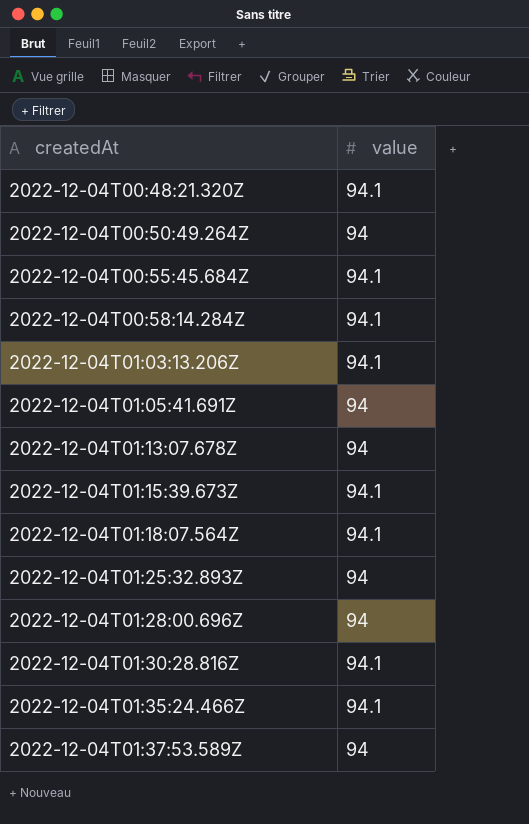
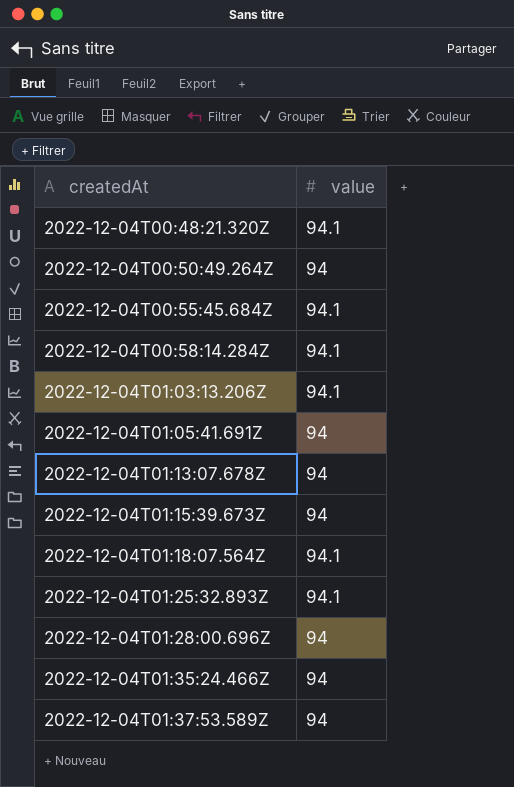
row 2022-12-04T01:30:28.816Z: 94.1 -> none
2022-12-04T01:15:39.673Z | value: 94.1 -> 94
2022-12-04T01:25:32.893Z | value: 94 -> 94.1
2022-12-04T01:35:24.466Z | value: 94.1 -> 94

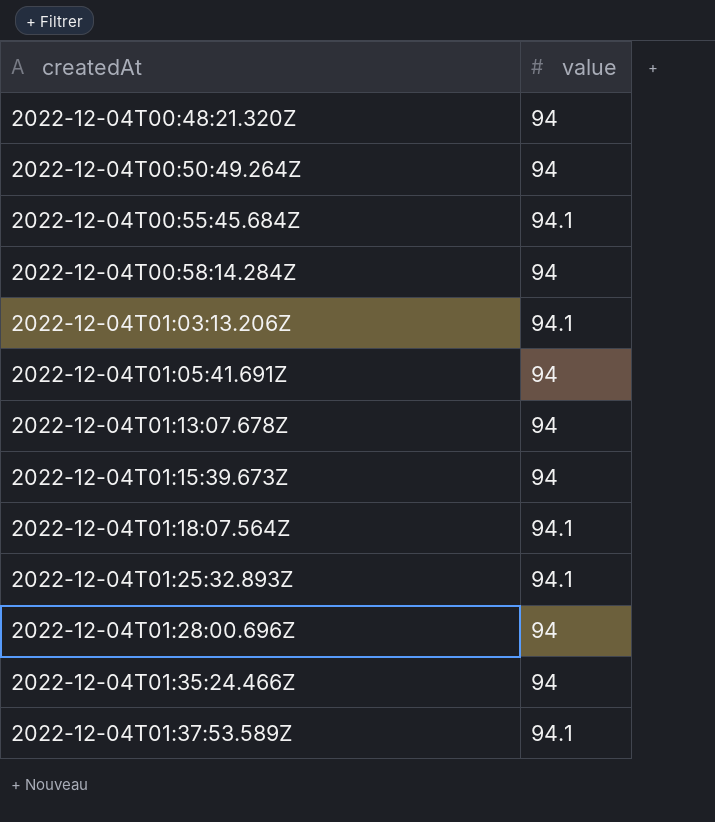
2022-12-04T00:48:21.320Z | value: 94.1 -> 94
2022-12-04T00:58:14.284Z | value: 94.1 -> 94
2022-12-04T01:37:53.589Z | value: 94 -> 94.1

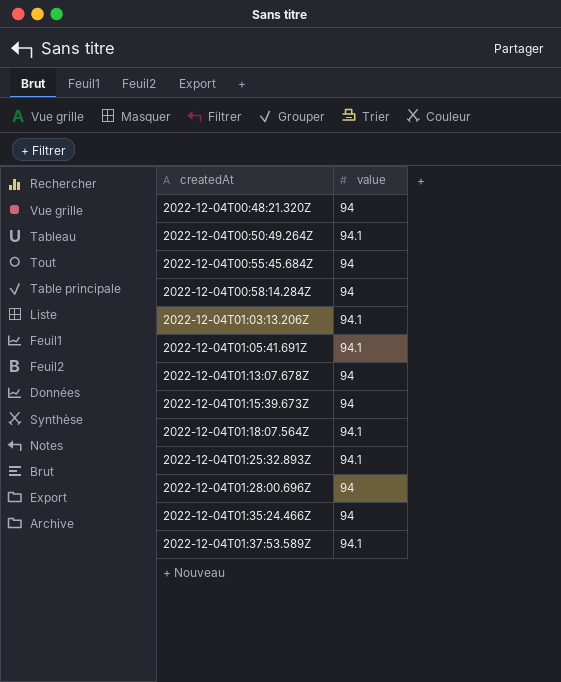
2022-12-04T00:50:49.264Z | value: 94 -> 94.1
2022-12-04T00:55:45.684Z | value: 94.1 -> 94
2022-12-04T01:05:41.691Z | value: 94 -> 94.1

